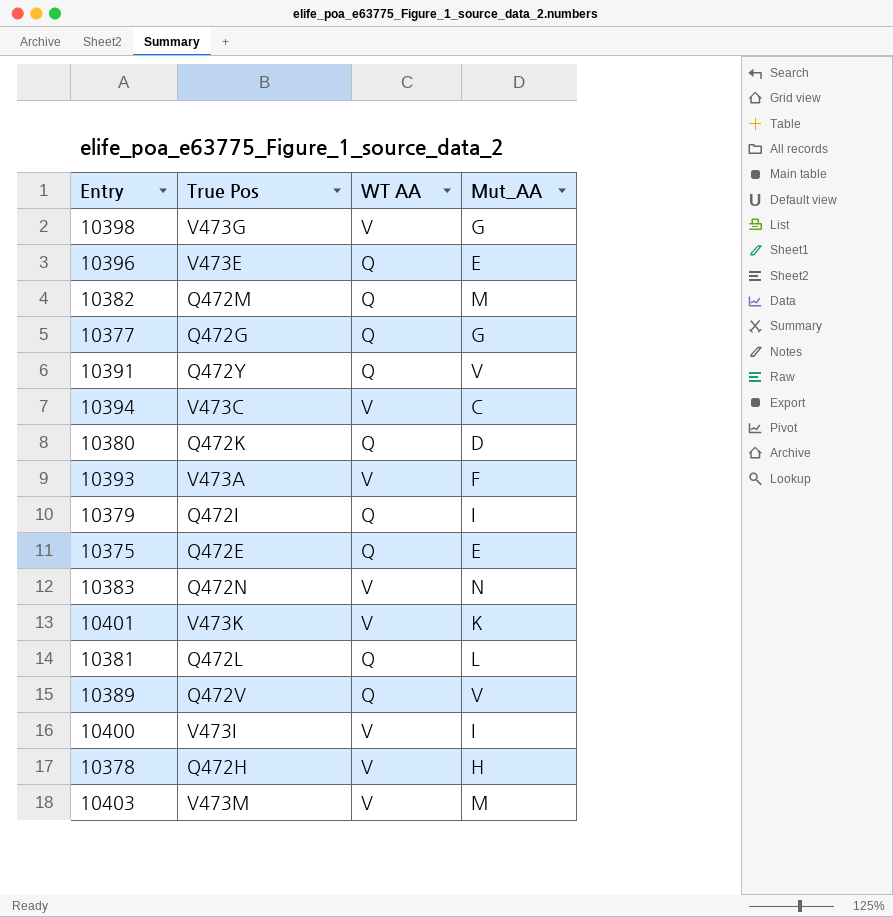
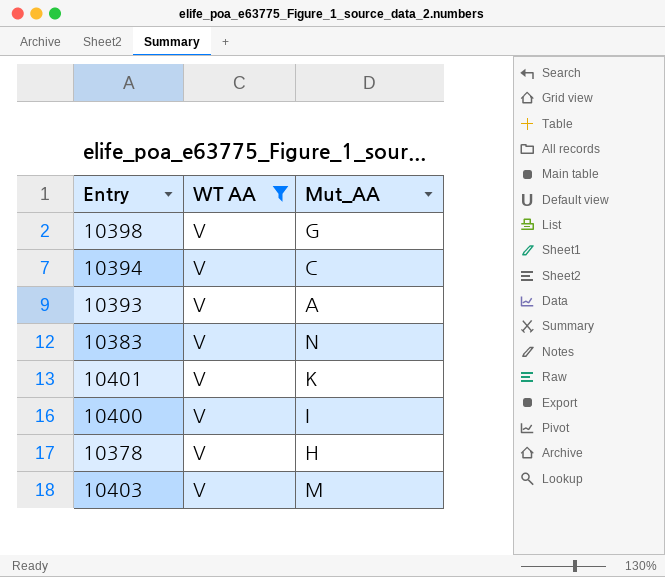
filter: none -> WT AA = V
column True Pos | position: 2 -> none
10393 | Mut_AA: F -> A

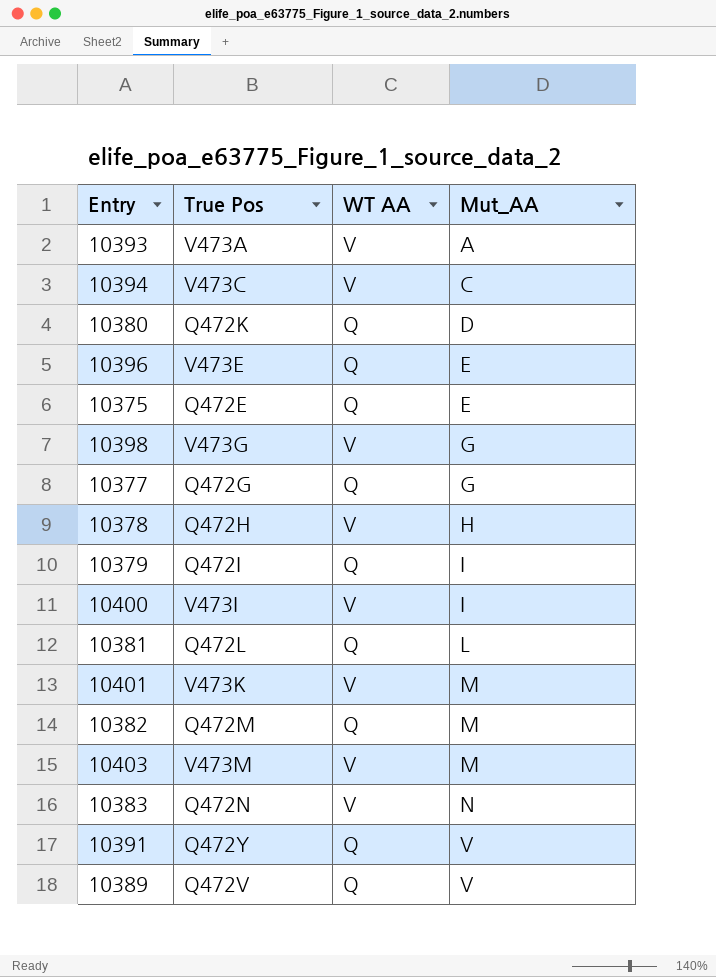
filter: WT AA = V -> none
row order: none -> Mut_AA ascending
column True Pos | position: none -> 2
10401 | Mut_AA: K -> M

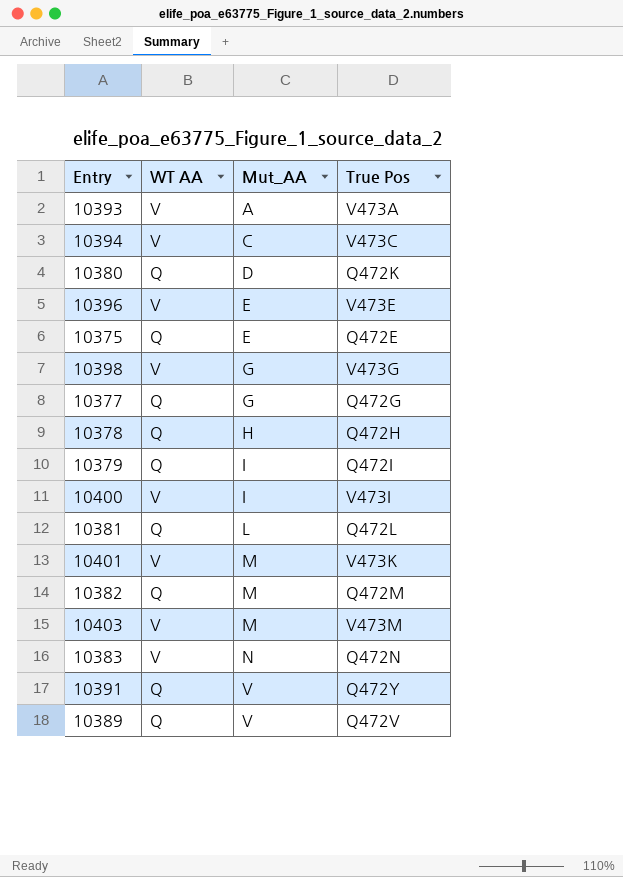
column True Pos | position: 2 -> 4
10396 | WT AA: Q -> V
10378 | WT AA: V -> Q

